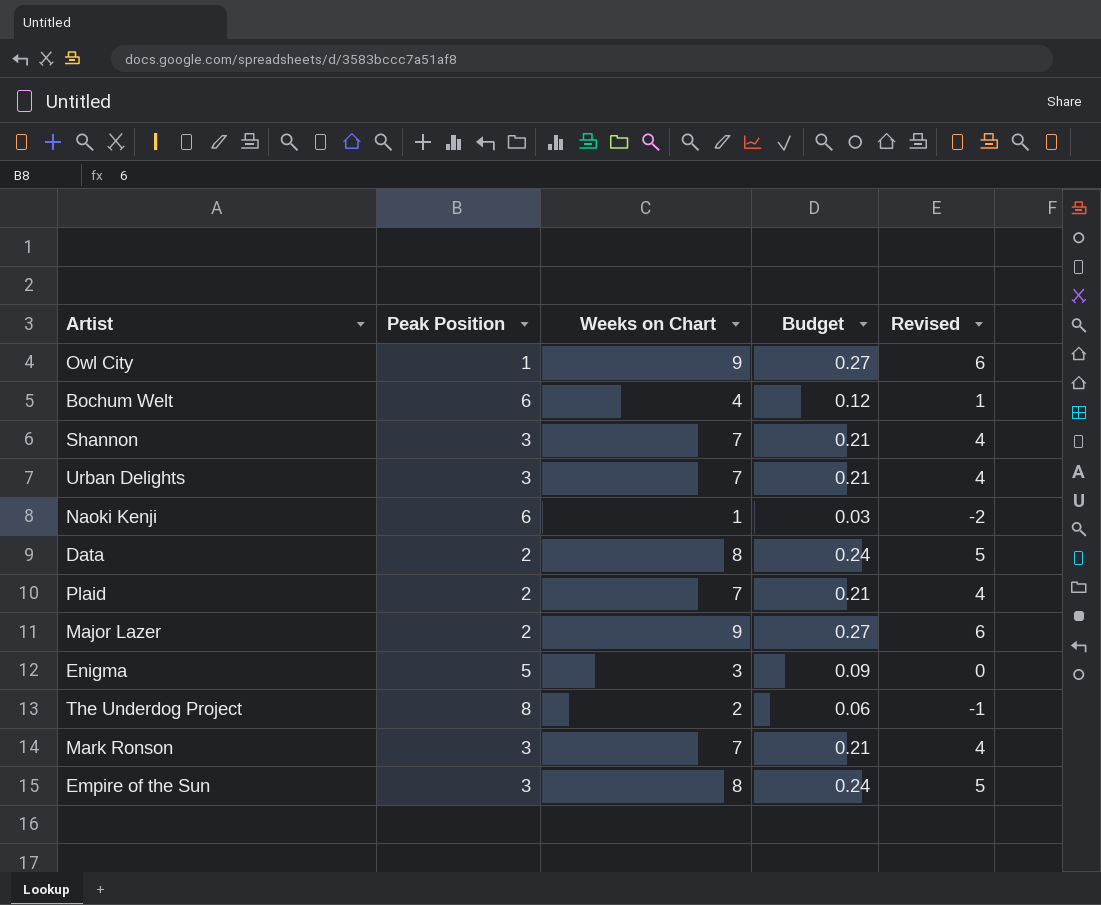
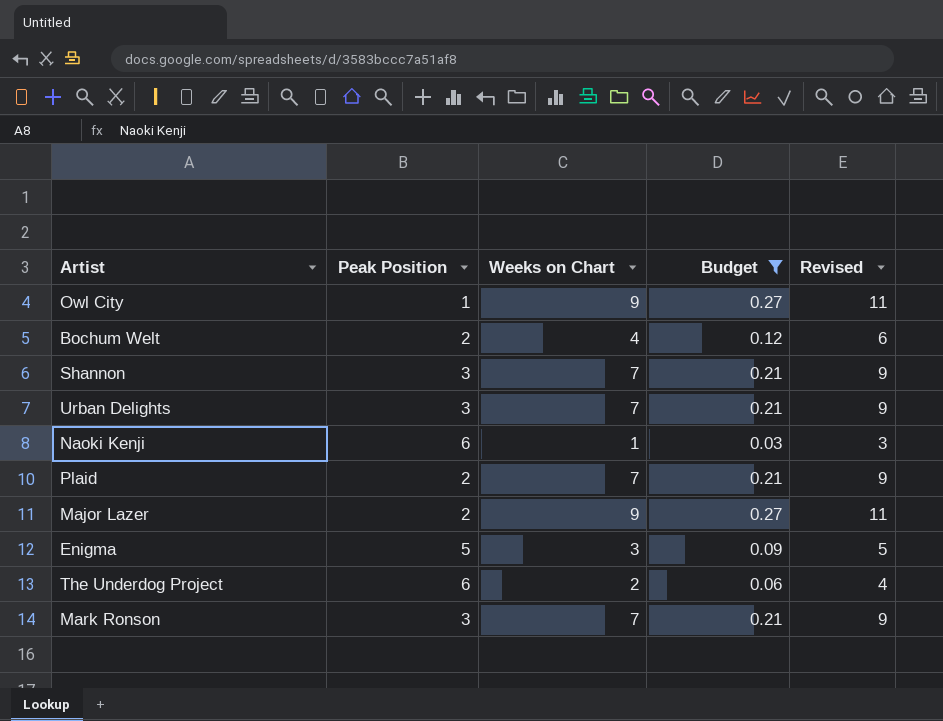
filter: none -> Budget != 0.24
column Revised | formula: [Weeks on Chart] - 3 -> [Weeks on Chart] + 2
Bochum Welt | Peak Position: 6 -> 2
The Underdog Project | Peak Position: 8 -> 6

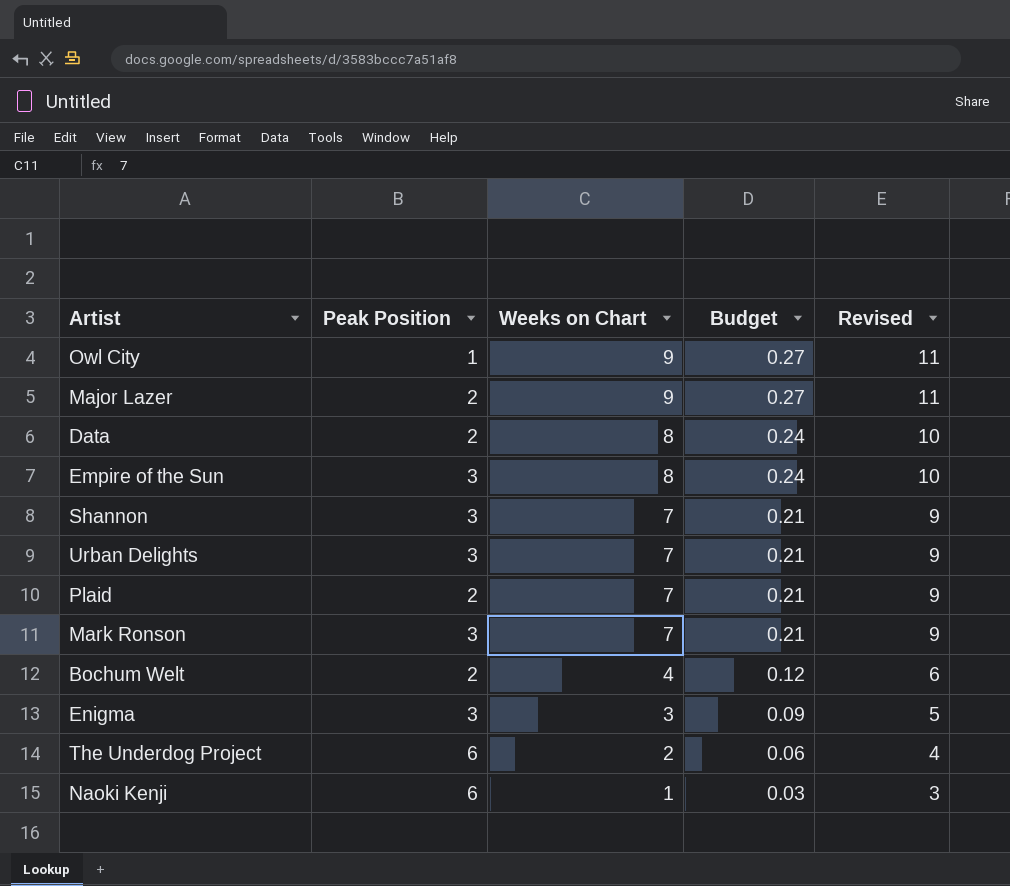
filter: Budget != 0.24 -> none
row order: none -> Weeks on Chart descending
Enigma | Peak Position: 5 -> 3

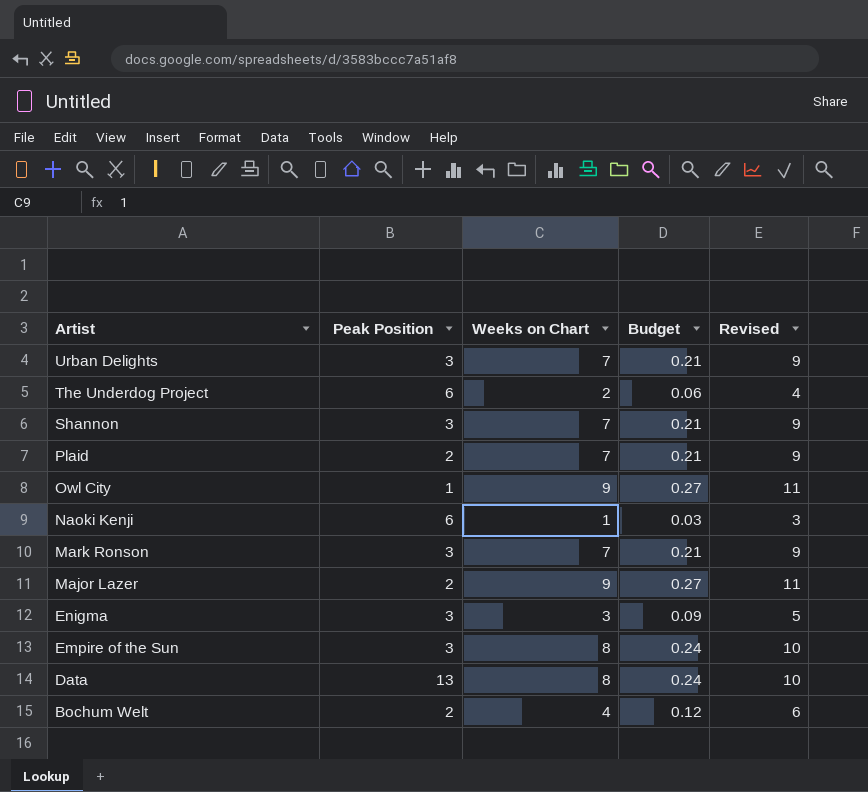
row order: Weeks on Chart descending -> Artist descending
Data | Peak Position: 2 -> 13

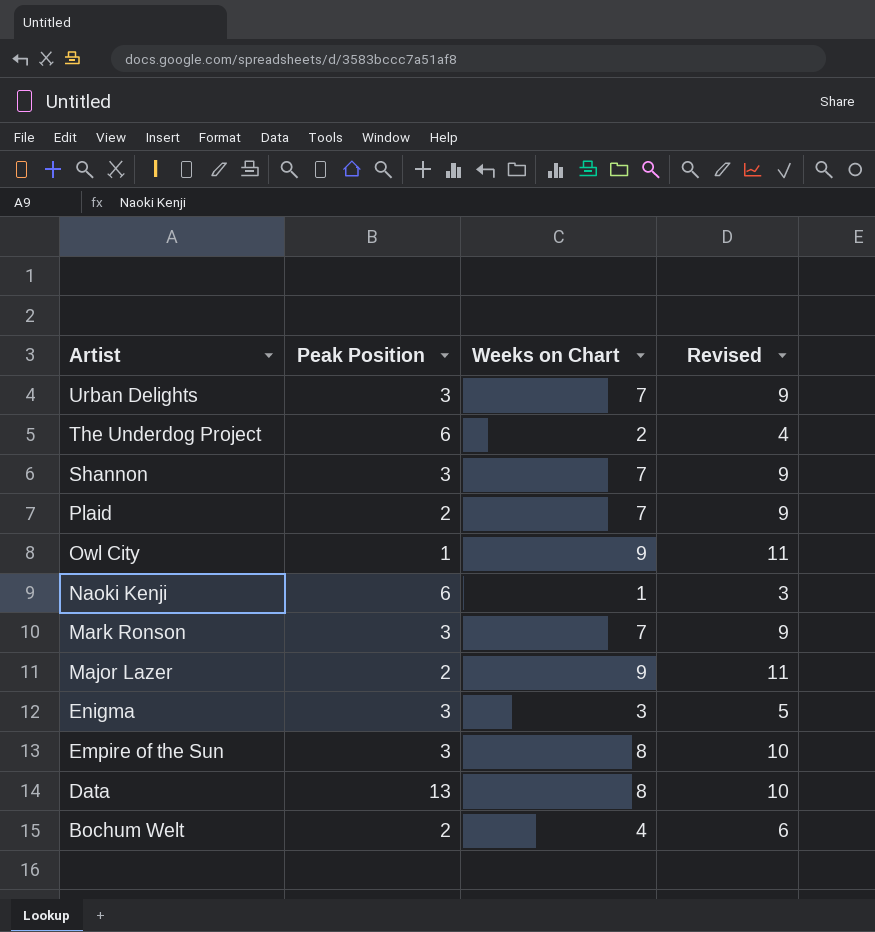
column Budget | formula: [Weeks on Chart] * 0.03 -> none

